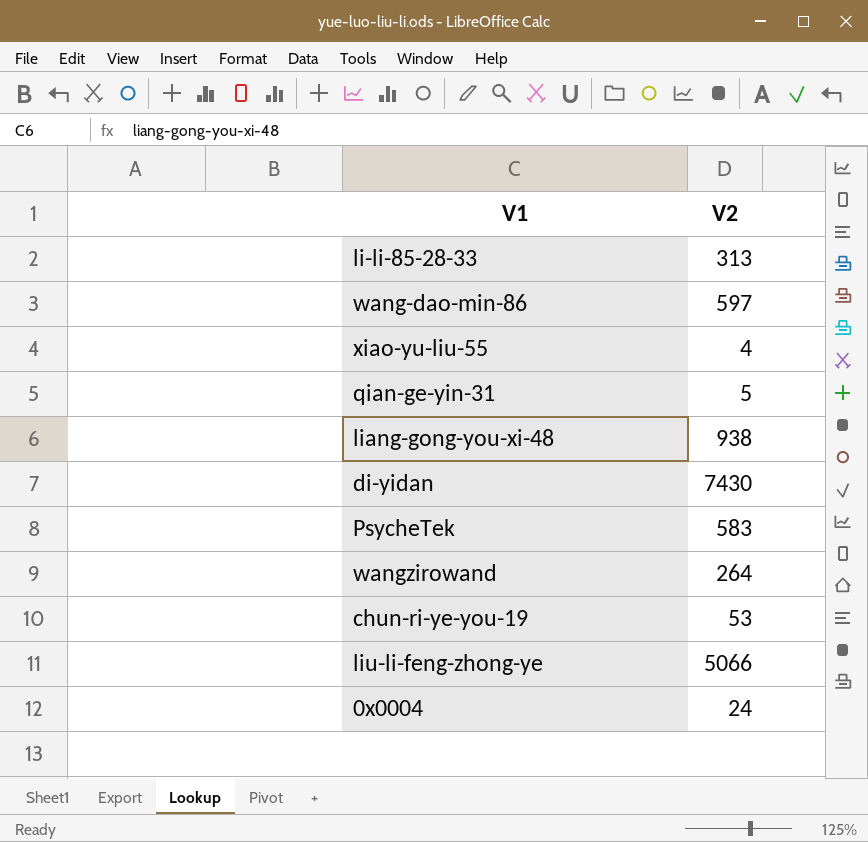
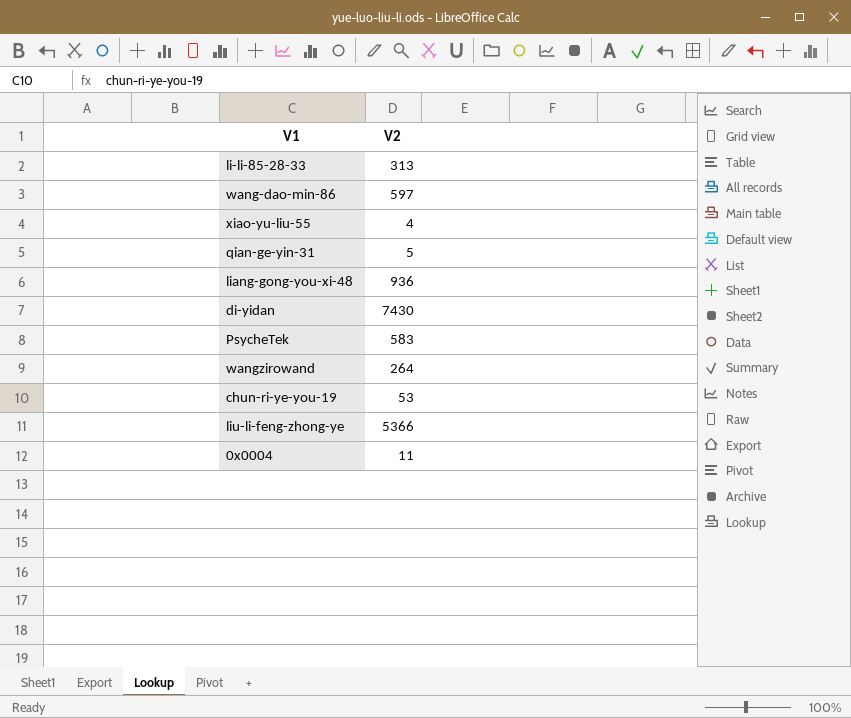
liang-gong-you-xi-48 | V2: 938 -> 936
liu-li-feng-zhong-ye | V2: 5066 -> 5366
0x0004 | V2: 24 -> 11

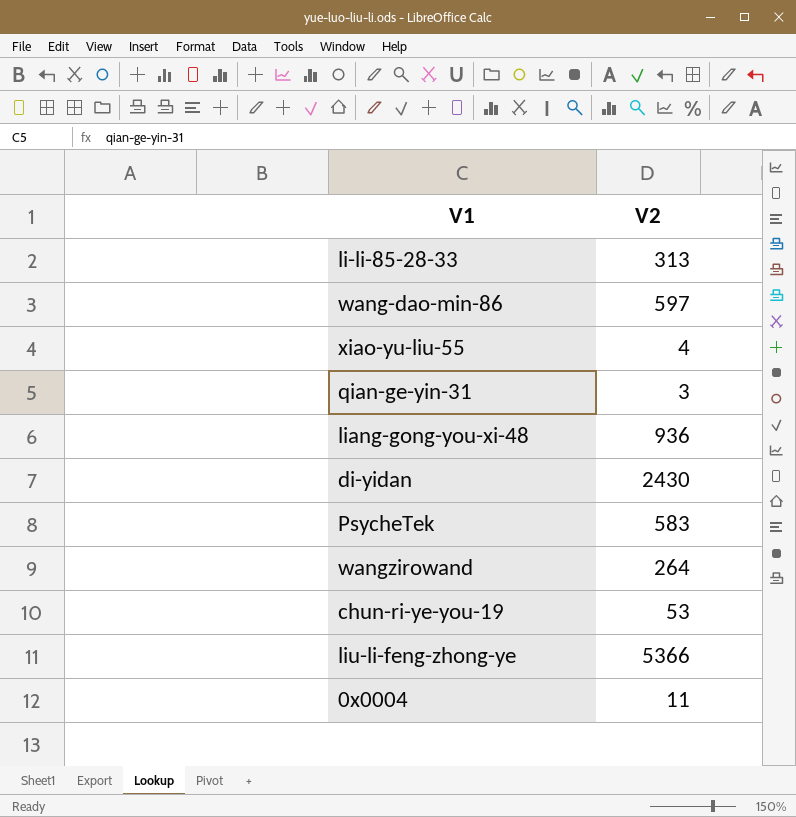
qian-ge-yin-31 | V2: 5 -> 3
di-yidan | V2: 7430 -> 2430

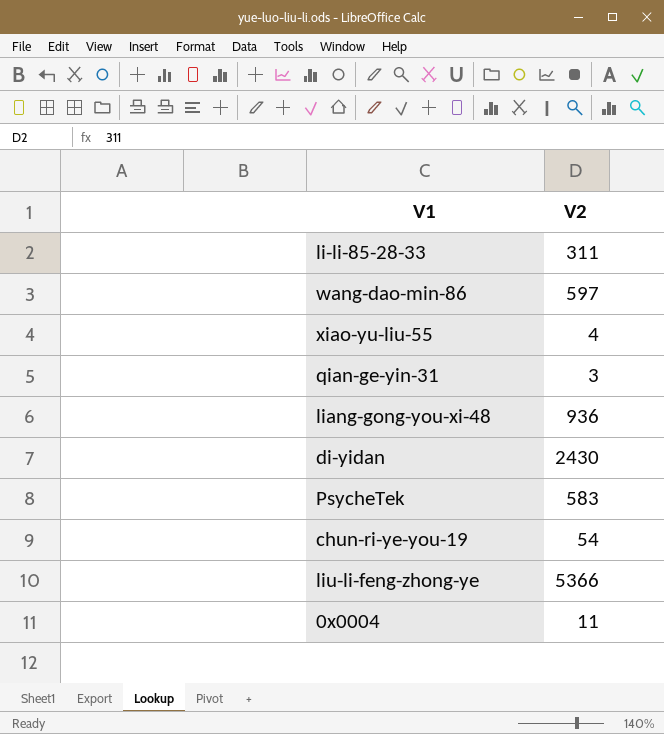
row wangzirowand: 264 -> none
li-li-85-28-33 | V2: 313 -> 311
chun-ri-ye-you-19 | V2: 53 -> 54

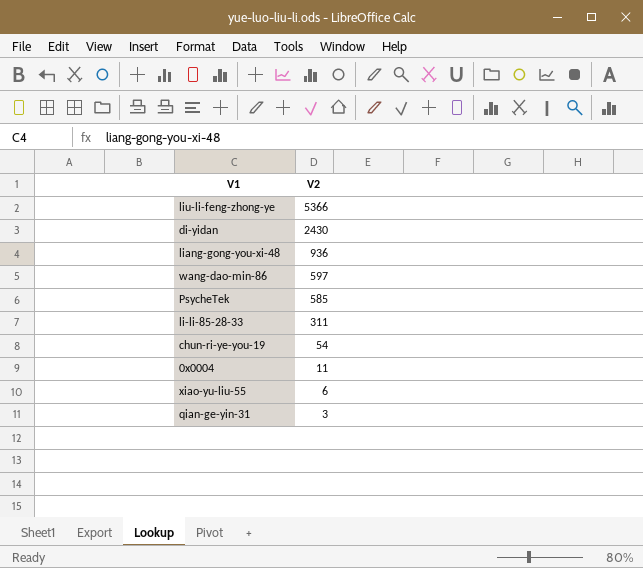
row order: none -> V2 descending
PsycheTek | V2: 583 -> 585
xiao-yu-liu-55 | V2: 4 -> 6

